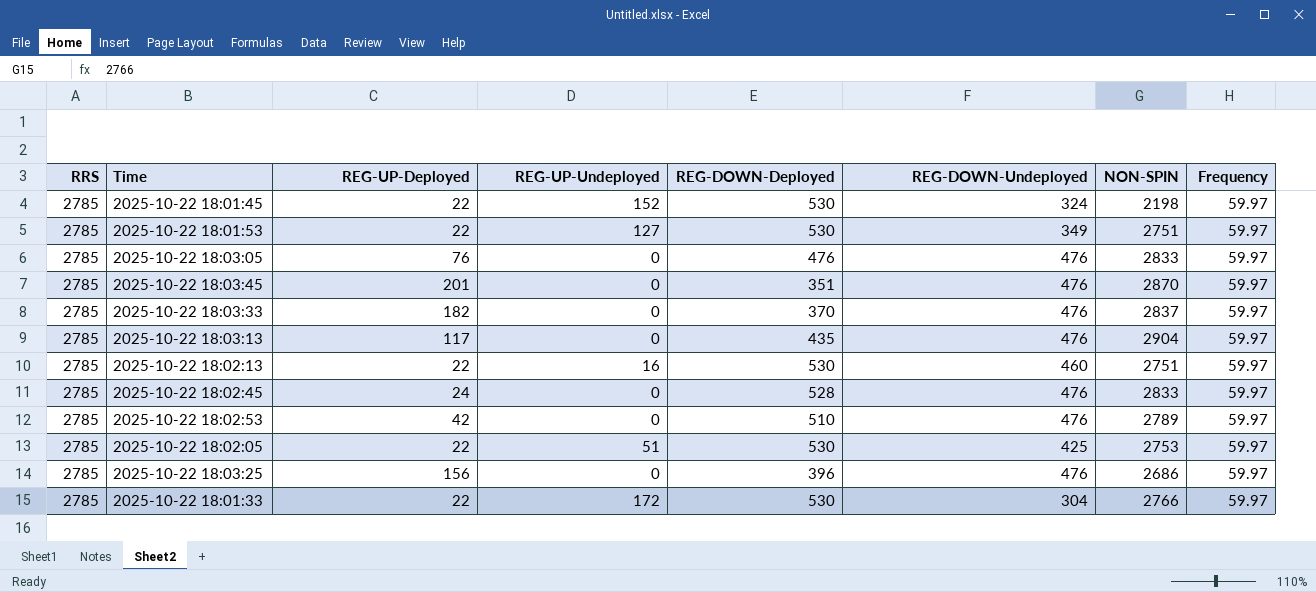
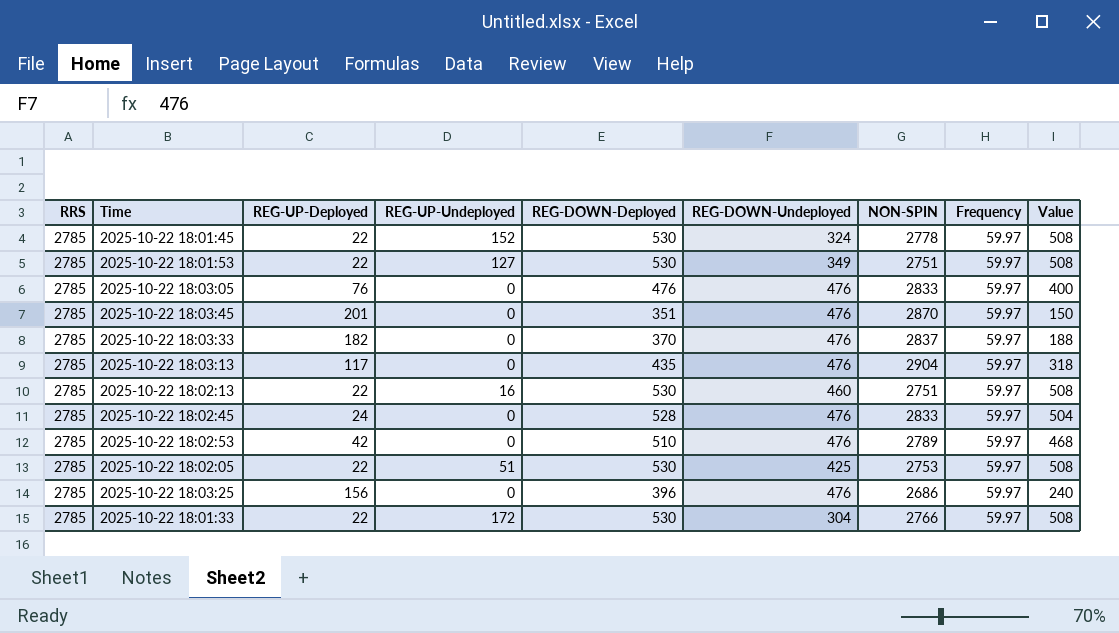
column Value | formula: none -> [REG-DOWN-Deployed] - [REG-UP-Deployed]
2025-10-22 18:01:45 | NON-SPIN: 2198 -> 2778

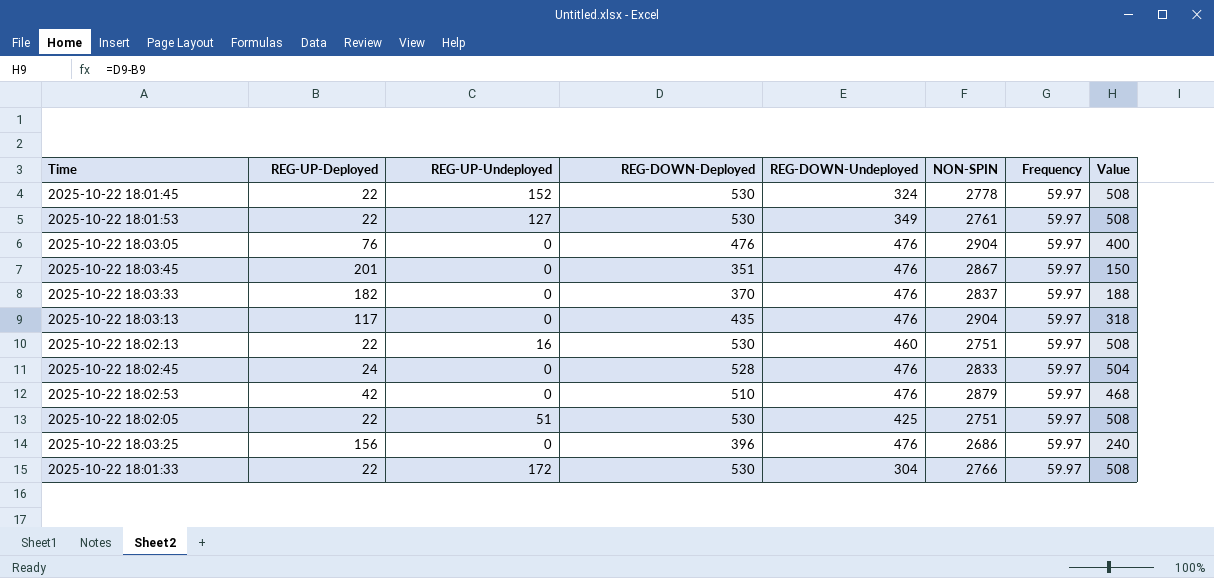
column RRS | position: 1 -> none
2025-10-22 18:01:53 | NON-SPIN: 2751 -> 2761
2025-10-22 18:03:05 | NON-SPIN: 2833 -> 2904
2025-10-22 18:03:45 | NON-SPIN: 2870 -> 2867
2025-10-22 18:02:53 | NON-SPIN: 2789 -> 2879
2025-10-22 18:02:05 | NON-SPIN: 2753 -> 2751

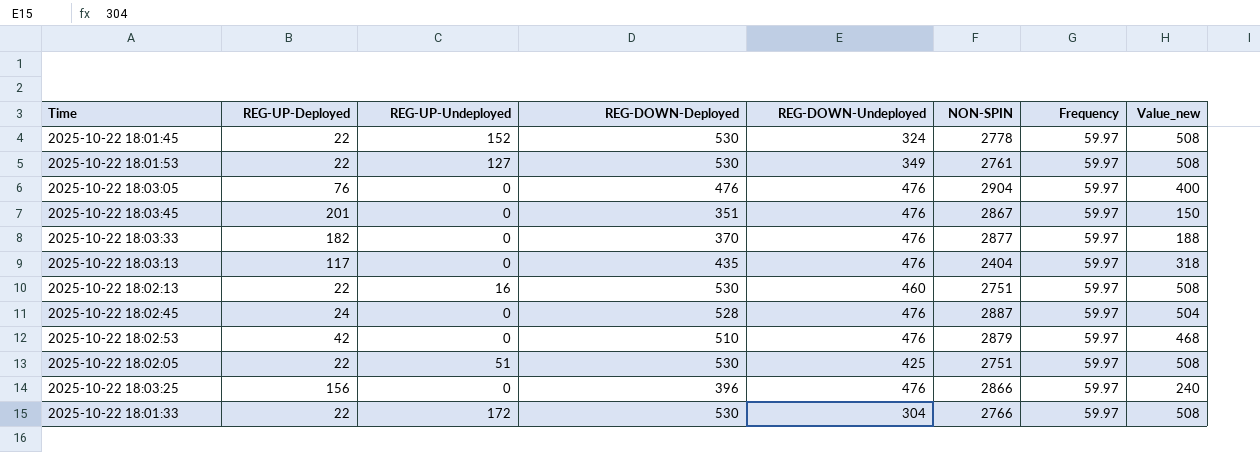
column name: Value -> Value_new
2025-10-22 18:03:33 | NON-SPIN: 2837 -> 2877
2025-10-22 18:03:13 | NON-SPIN: 2904 -> 2404
2025-10-22 18:02:45 | NON-SPIN: 2833 -> 2887
2025-10-22 18:03:25 | NON-SPIN: 2686 -> 2866

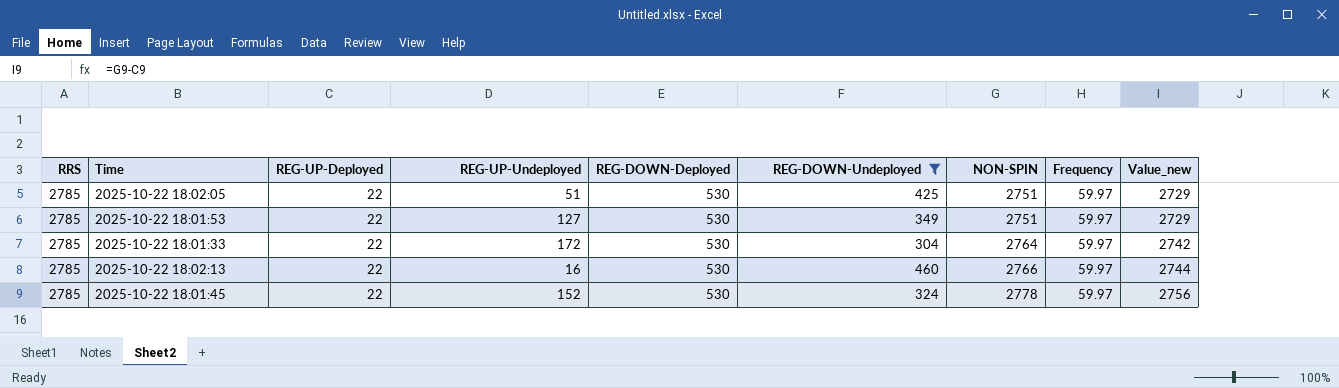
filter: none -> REG-DOWN-Undeployed != 476
row order: none -> NON-SPIN ascending
column RRS | position: none -> 1
column Value_new | formula: [REG-DOWN-Deployed] - [REG-UP-Deployed] -> [NON-SPIN] - [REG-UP-Deployed]
2025-10-22 18:01:53 | NON-SPIN: 2761 -> 2751
2025-10-22 18:01:33 | NON-SPIN: 2766 -> 2764
2025-10-22 18:02:13 | NON-SPIN: 2751 -> 2766

